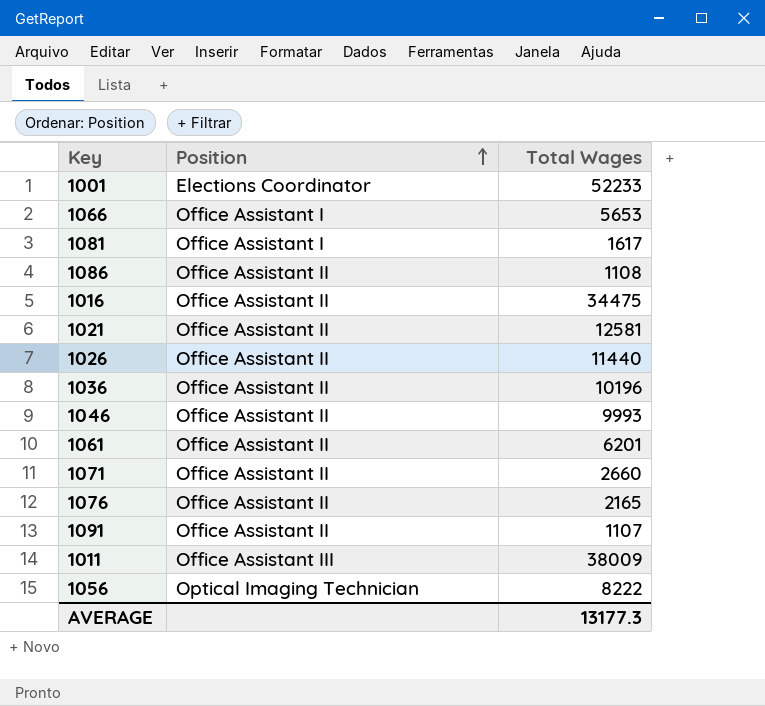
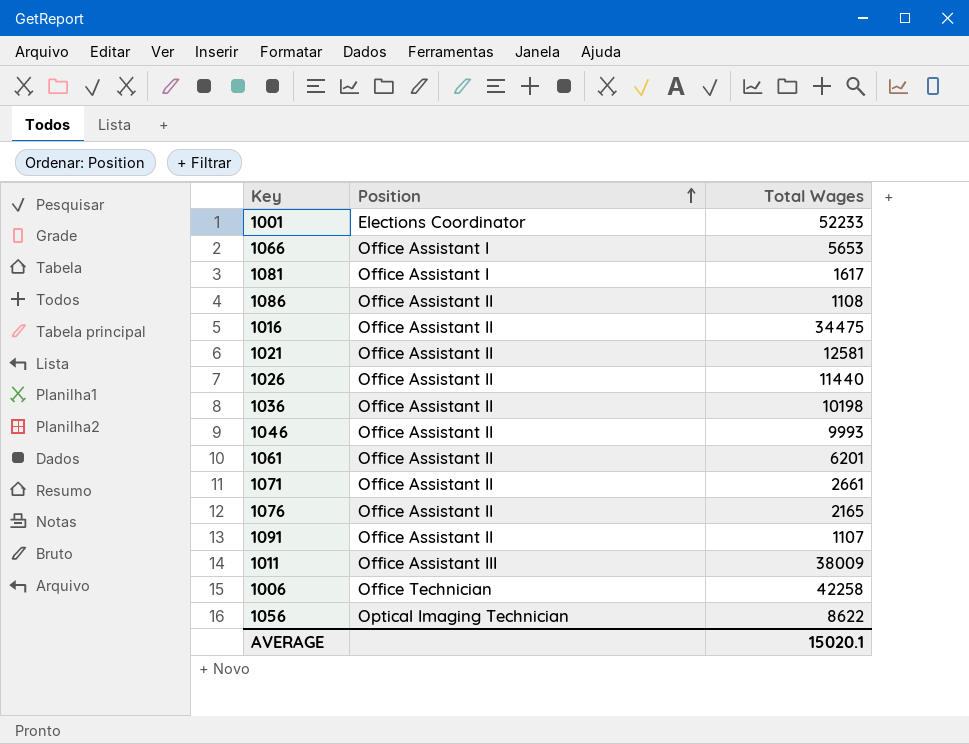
1036 | Total Wages: 10196 -> 10198
1071 | Total Wages: 2660 -> 2661
row 1006: none -> Office Technician | 42258
1056 | Total Wages: 8222 -> 8622
AVERAGE | Total Wages: 13177.3 -> 15020.1

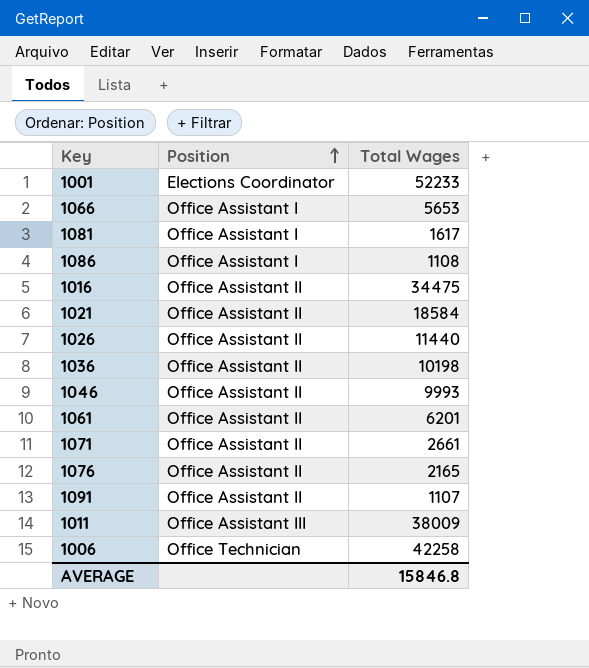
row 1056: Optical Imaging Technician | 8622 -> none
1086 | Position: Office Assistant II -> Office Assistant I
1021 | Total Wages: 12581 -> 18584
AVERAGE | Total Wages: 15020.1 -> 15846.8

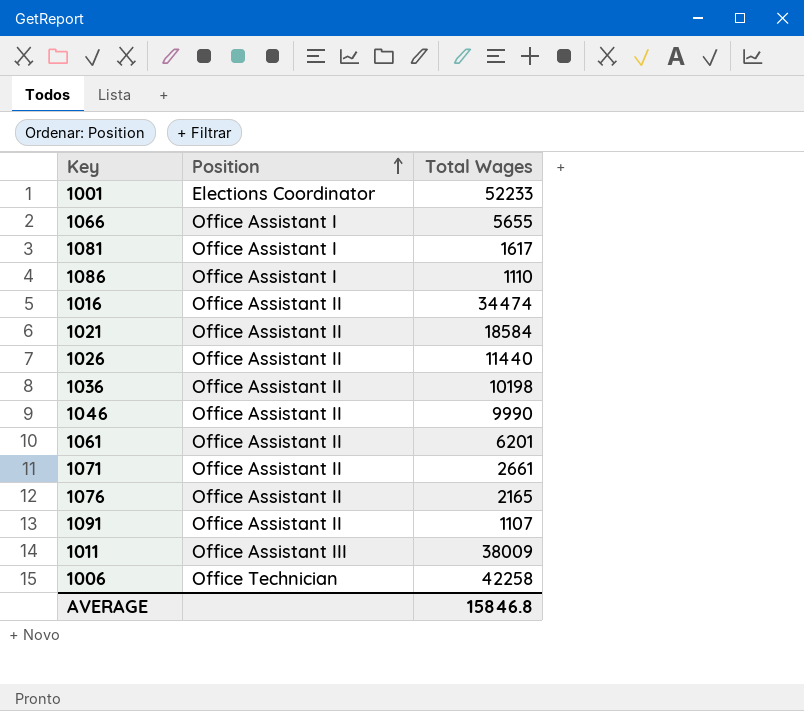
1066 | Total Wages: 5653 -> 5655
1086 | Total Wages: 1108 -> 1110
1016 | Total Wages: 34475 -> 34474
1046 | Total Wages: 9993 -> 9990

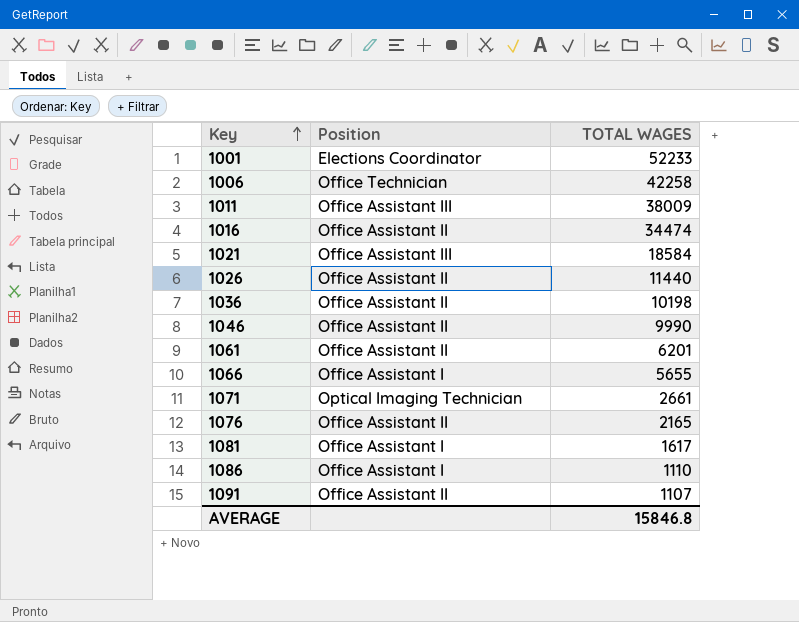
row order: Position ascending -> Key ascending
column name: Total Wages -> TOTAL WAGES
1021 | Position: Office Assistant II -> Office Assistant III
1071 | Position: Office Assistant II -> Optical Imaging Technician

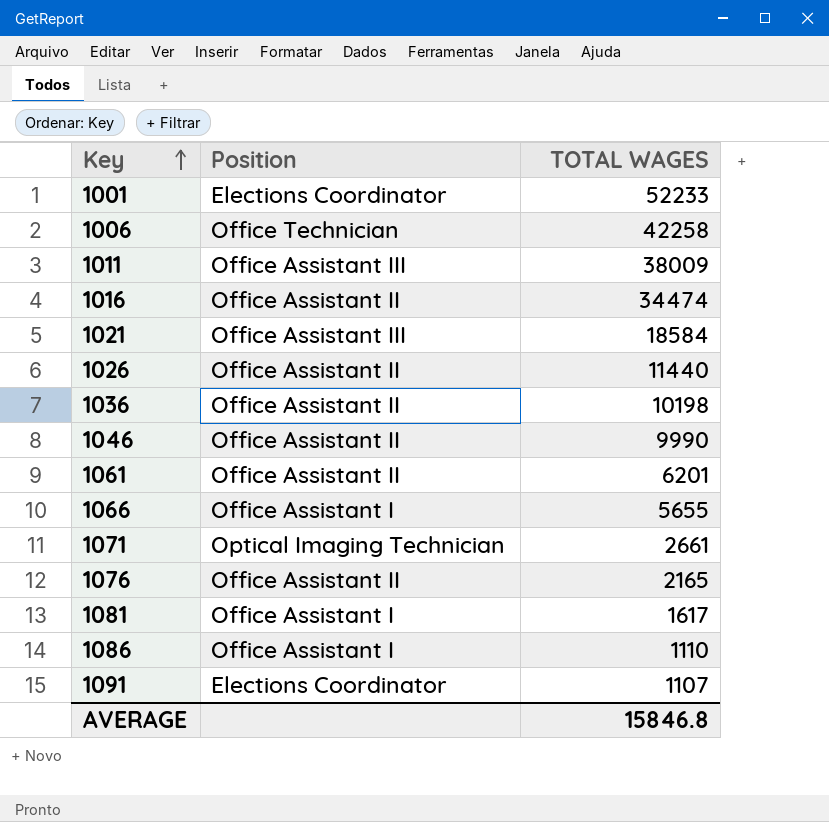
1091 | Position: Office Assistant II -> Elections Coordinator

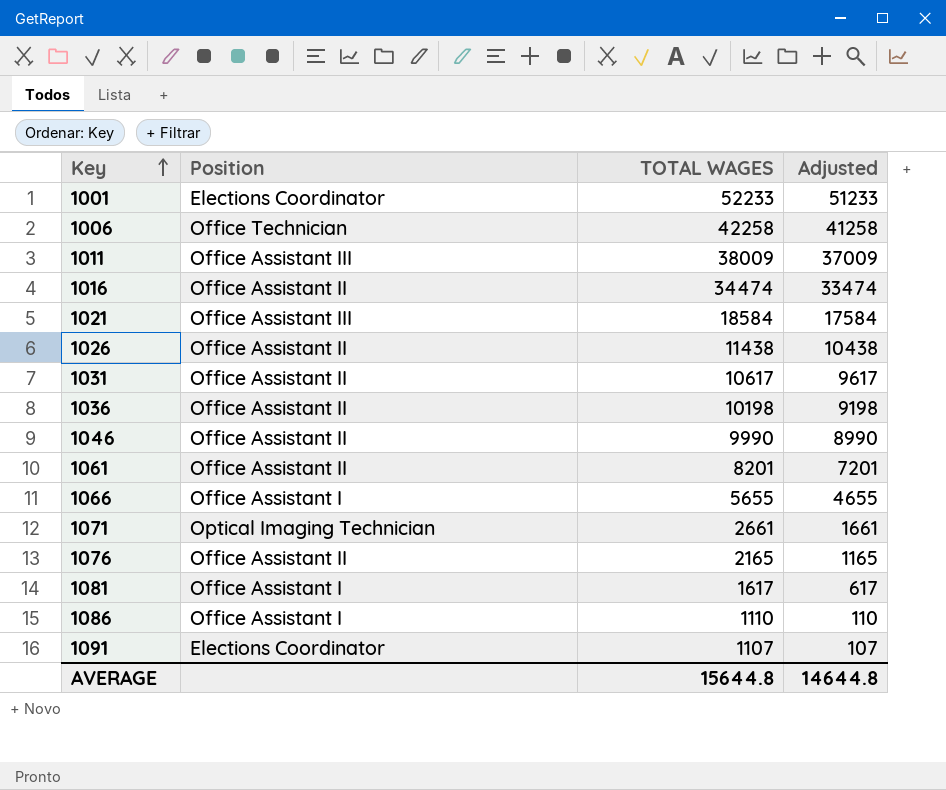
column Adjusted | formula: none -> [TOTAL WAGES] - 1000
1026 | TOTAL WAGES: 11440 -> 11438
row 1031: none -> Office Assistant II | 10617 | 9617
1061 | TOTAL WAGES: 6201 -> 8201
AVERAGE | TOTAL WAGES: 15846.8 -> 15644.8

